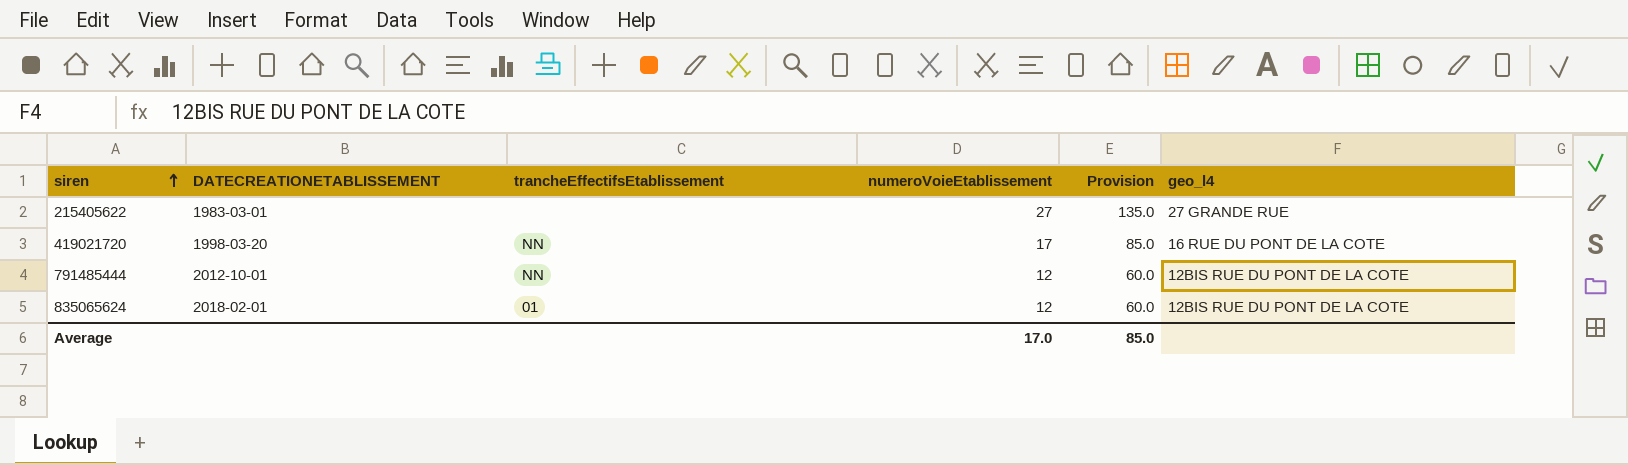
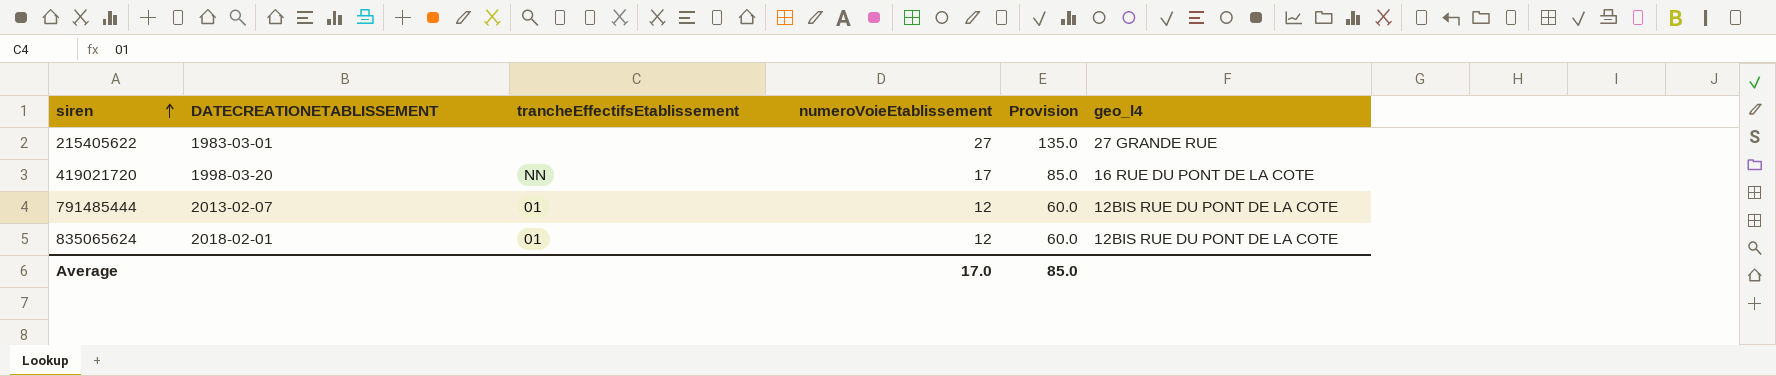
791485444 | DATECREATIONETABLISSEMENT: 2012-10-01 -> 2013-02-07
791485444 | trancheEffectifsEtablissement: NN -> 01

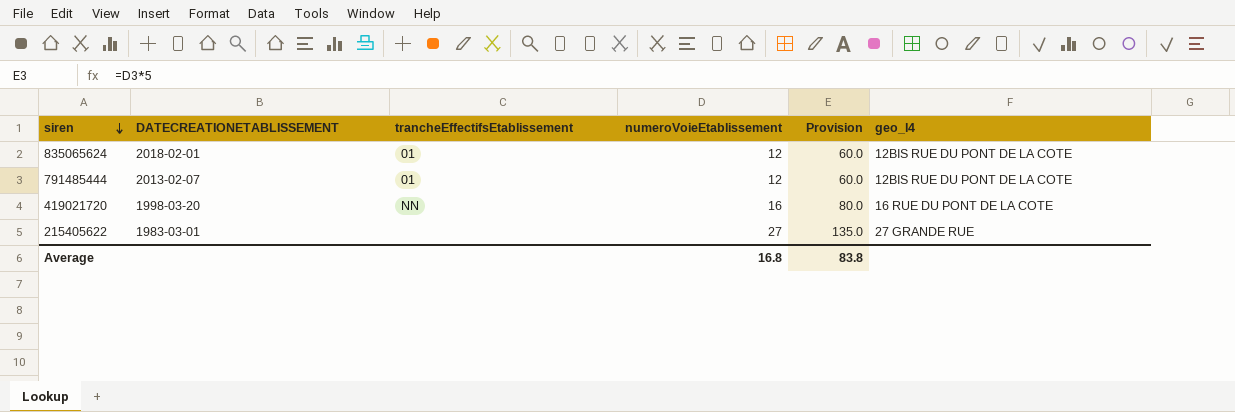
row order: siren ascending -> siren descending
419021720 | numeroVoieEtablissement: 17 -> 16
419021720 | Provision: 85.0 -> 80.0
Average | numeroVoieEtablissement: 17.0 -> 16.8
Average | Provision: 85.0 -> 83.8

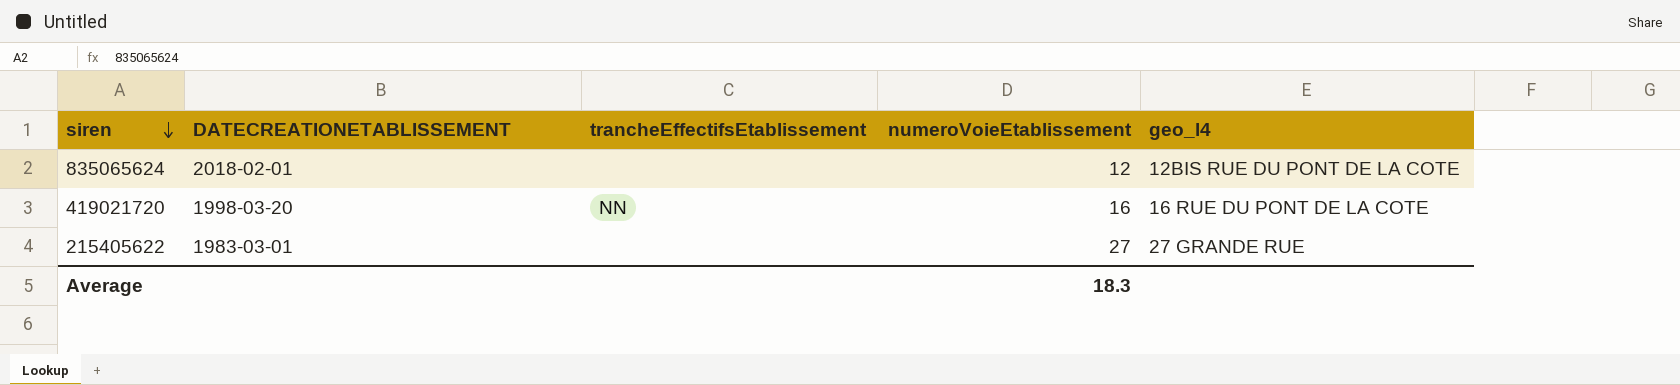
column Provision | formula: [numeroVoieEtablissement] * 5 -> none
row 791485444: 2013-02-07 | 01 | 12 | 60.0 | 12BIS RUE DU PONT DE LA COTE -> none
835065624 | trancheEffectifsEtablissement: 01 -> none
Average | numeroVoieEtablissement: 16.8 -> 18.3

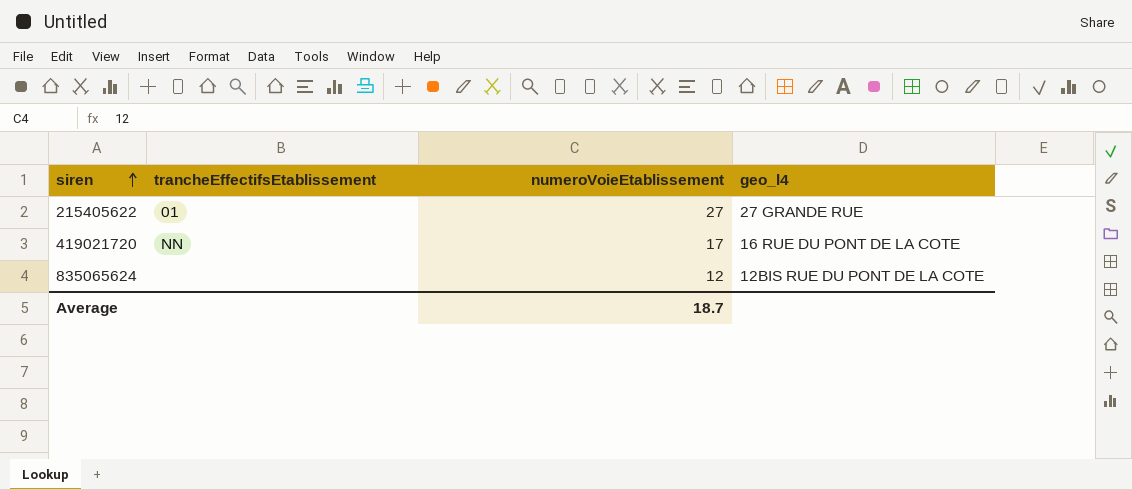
row order: siren descending -> siren ascending
column DATECREATIONETABLISSEMENT | position: 2 -> none
215405622 | trancheEffectifsEtablissement: none -> 01
419021720 | numeroVoieEtablissement: 16 -> 17
Average | numeroVoieEtablissement: 18.3 -> 18.7

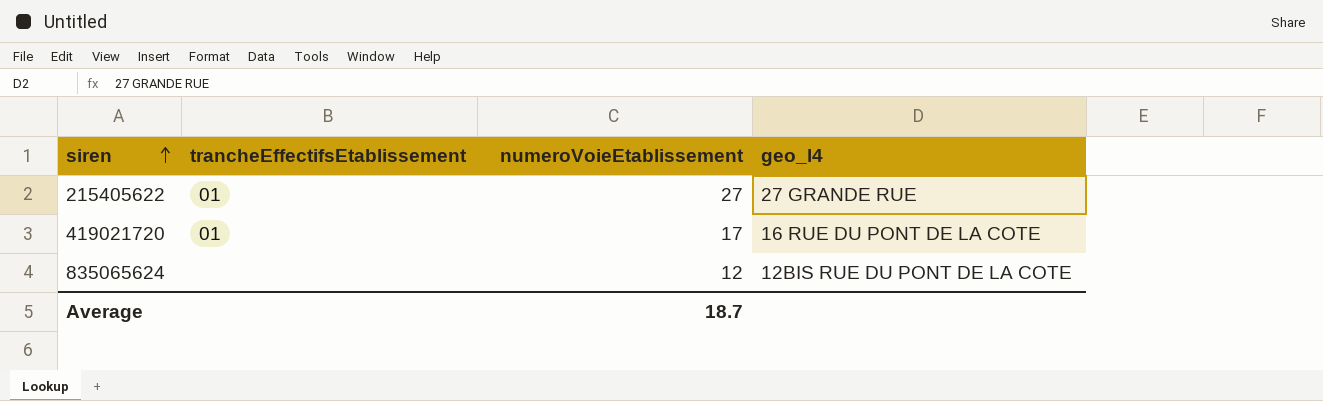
419021720 | trancheEffectifsEtablissement: NN -> 01

